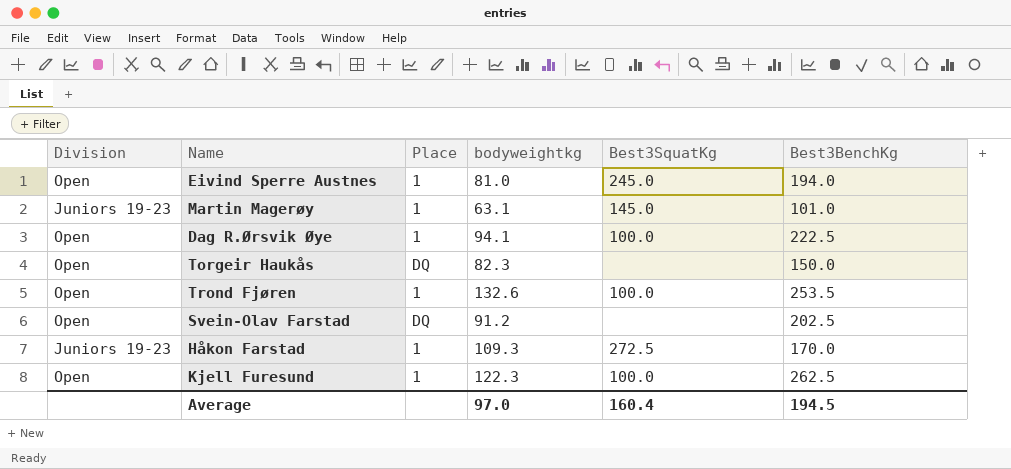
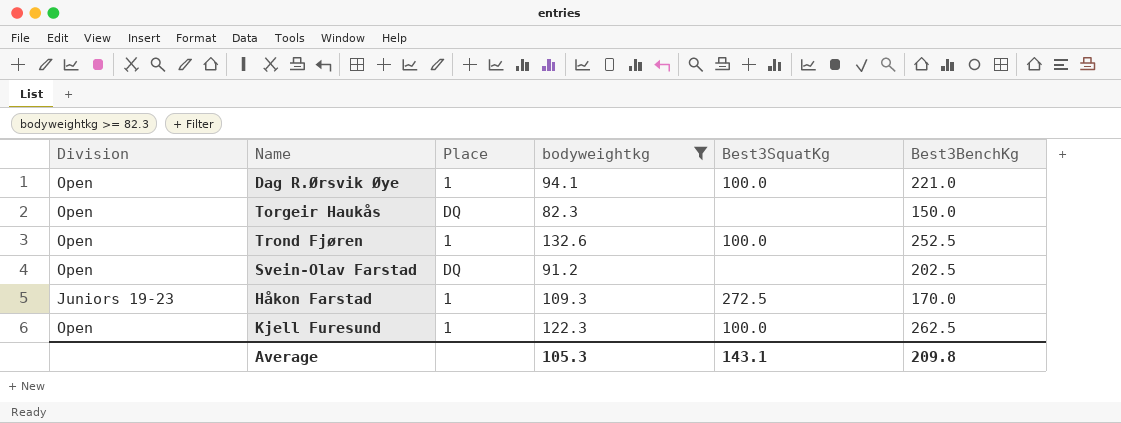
filter: none -> bodyweightkg >= 82.3
Dag R.Ørsvik Øye | Best3BenchKg: 222.5 -> 221.0
Trond Fjøren | Best3BenchKg: 253.5 -> 252.5
Average | bodyweightkg: 97.0 -> 105.3
Average | Best3SquatKg: 160.4 -> 143.1
Average | Best3BenchKg: 194.5 -> 209.8

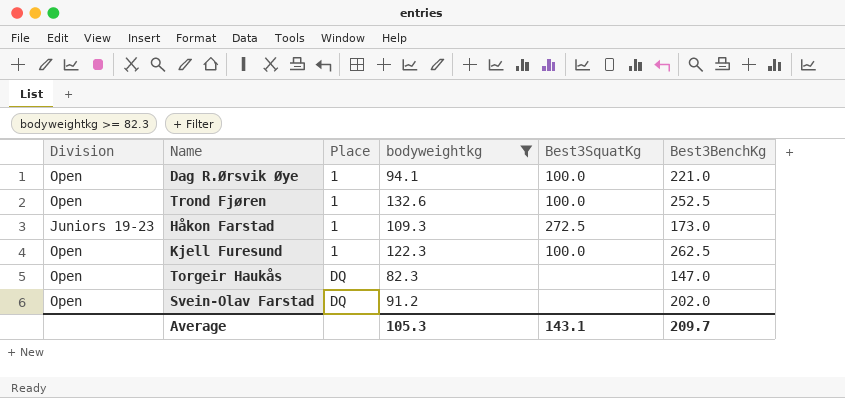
row order: none -> Place ascending
Håkon Farstad | Best3BenchKg: 170.0 -> 173.0
Torgeir Haukås | Best3BenchKg: 150.0 -> 147.0
Svein-Olav Farstad | Best3BenchKg: 202.5 -> 202.0
Average | Best3BenchKg: 209.8 -> 209.7

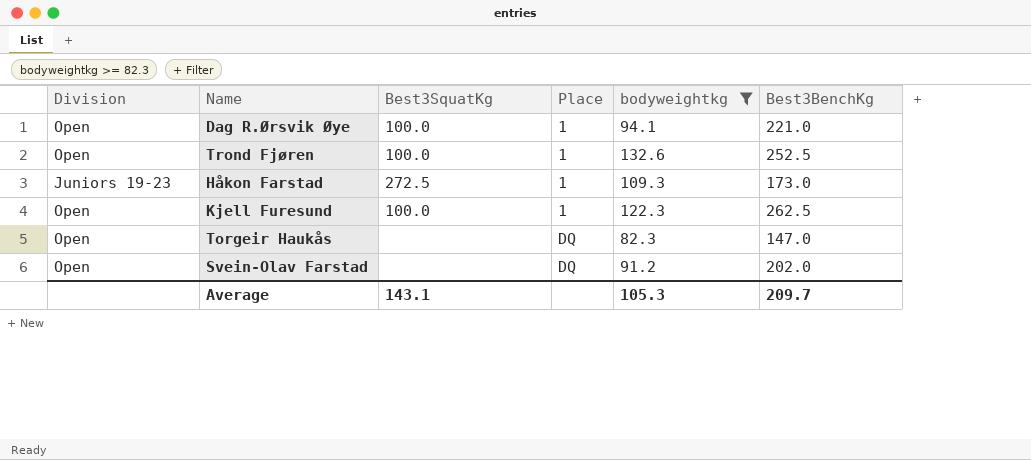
column Best3SquatKg | position: 5 -> 3

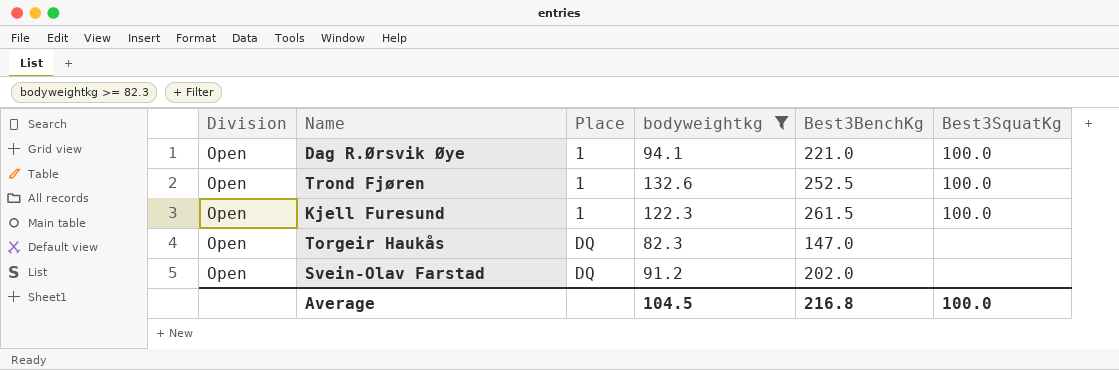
column Best3SquatKg | position: 3 -> 6
row Håkon Farstad: Juniors 19-23 | 272.5 | 1 | 109.3 | 173.0 -> none
Kjell Furesund | Best3BenchKg: 262.5 -> 261.5
Average | bodyweightkg: 105.3 -> 104.5
Average | Best3BenchKg: 209.7 -> 216.8
Average | Best3SquatKg: 143.1 -> 100.0

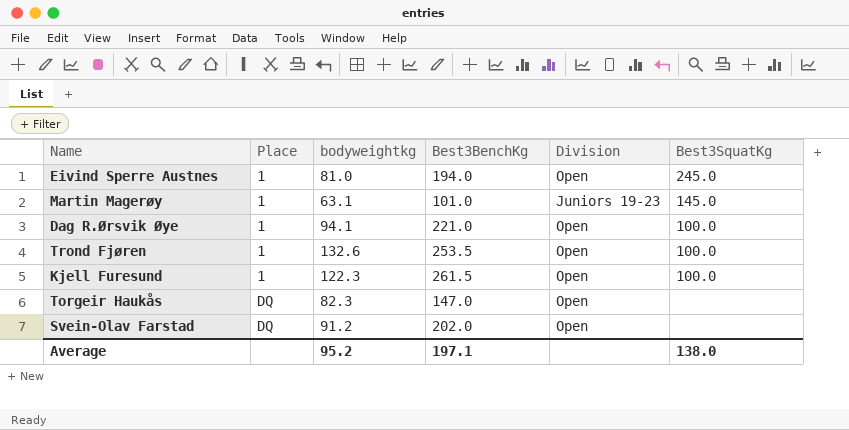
filter: bodyweightkg >= 82.3 -> none
column Division | position: 1 -> 5
Trond Fjøren | Best3BenchKg: 252.5 -> 253.5
Average | bodyweightkg: 104.5 -> 95.2
Average | Best3BenchKg: 216.8 -> 197.1
Average | Best3SquatKg: 100.0 -> 138.0

